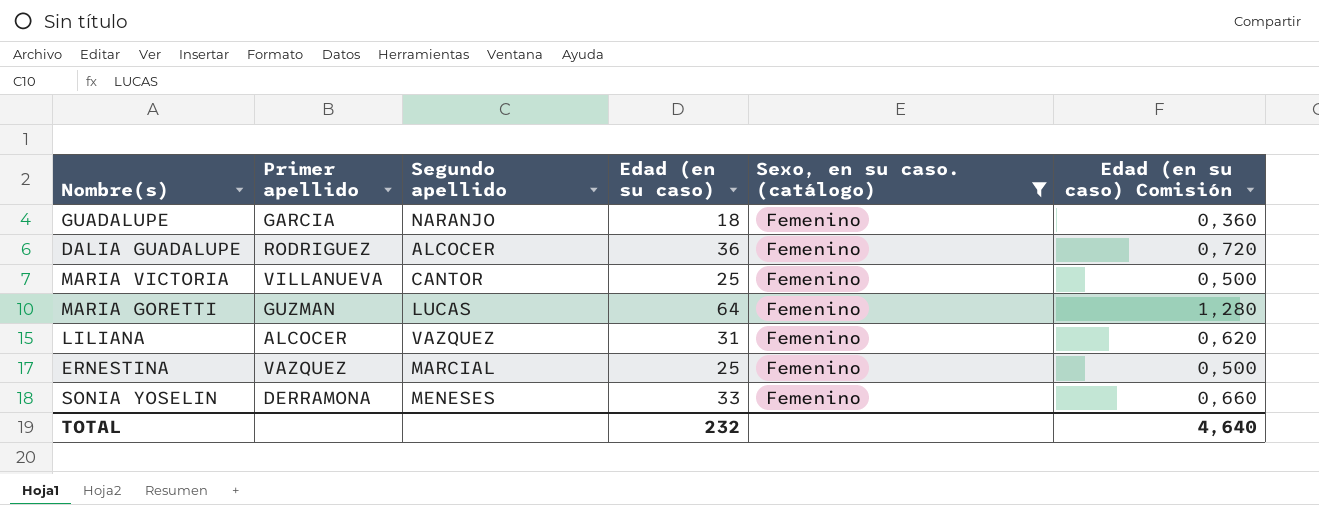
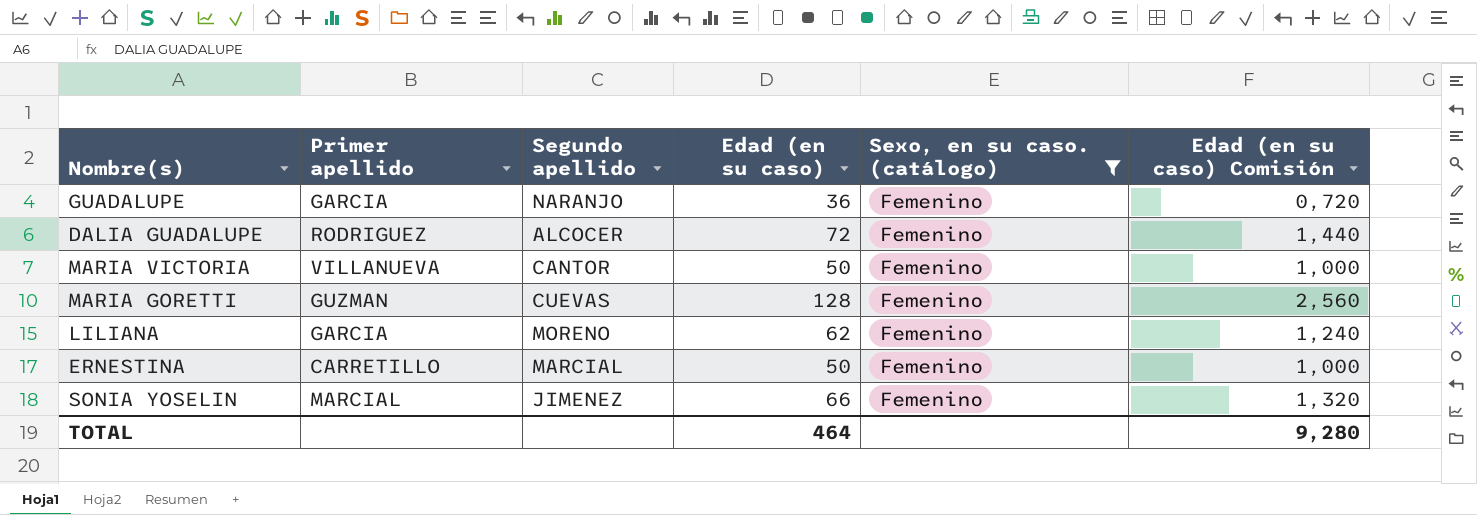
GUADALUPE | Edad (en su caso): 18 -> 36
GUADALUPE | Edad (en su caso) Comisión: 0,360 -> 0,720
DALIA GUADALUPE | Edad (en su caso): 36 -> 72
DALIA GUADALUPE | Edad (en su caso) Comisión: 0,720 -> 1,440
MARIA VICTORIA | Edad (en su caso): 25 -> 50
MARIA VICTORIA | Edad (en su caso) Comisión: 0,500 -> 1,000
MARIA GORETTI | Segundo apellido: LUCAS -> CUEVAS
MARIA GORETTI | Edad (en su caso): 64 -> 128
MARIA GORETTI | Edad (en su caso) Comisión: 1,280 -> 2,560
LILIANA | Primer apellido: ALCOCER -> GARCIA
LILIANA | Segundo apellido: VAZQUEZ -> MORENO
LILIANA | Edad (en su caso): 31 -> 62
LILIANA | Edad (en su caso) Comisión: 0,620 -> 1,240
ERNESTINA | Primer apellido: VAZQUEZ -> CARRETILLO
ERNESTINA | Edad (en su caso): 25 -> 50
ERNESTINA | Edad (en su caso) Comisión: 0,500 -> 1,000
SONIA YOSELIN | Primer apellido: DERRAMONA -> MARCIAL
SONIA YOSELIN | Segundo apellido: MENESES -> JIMENEZ
SONIA YOSELIN | Edad (en su caso): 33 -> 66
SONIA YOSELIN | Edad (en su caso) Comisión: 0,660 -> 1,320
TOTAL | Edad (en su caso): 232 -> 464
TOTAL | Edad (en su caso) Comisión: 4,640 -> 9,280

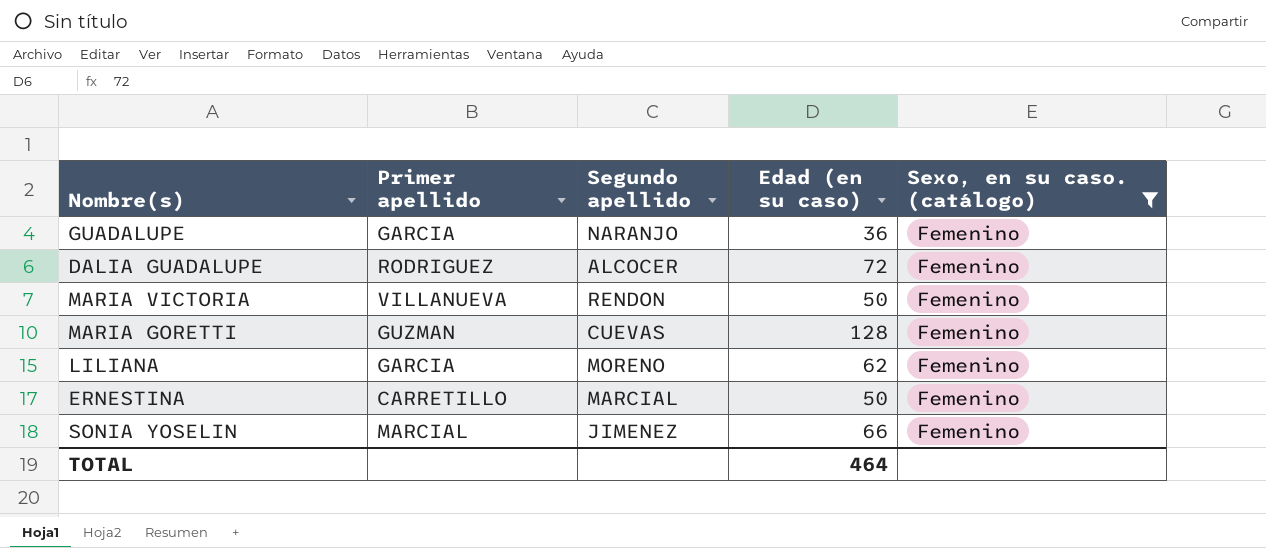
column Edad (en su caso) Comisión | formula: [Edad (en su caso)] * 0,02 -> none
MARIA VICTORIA | Segundo apellido: CANTOR -> RENDON

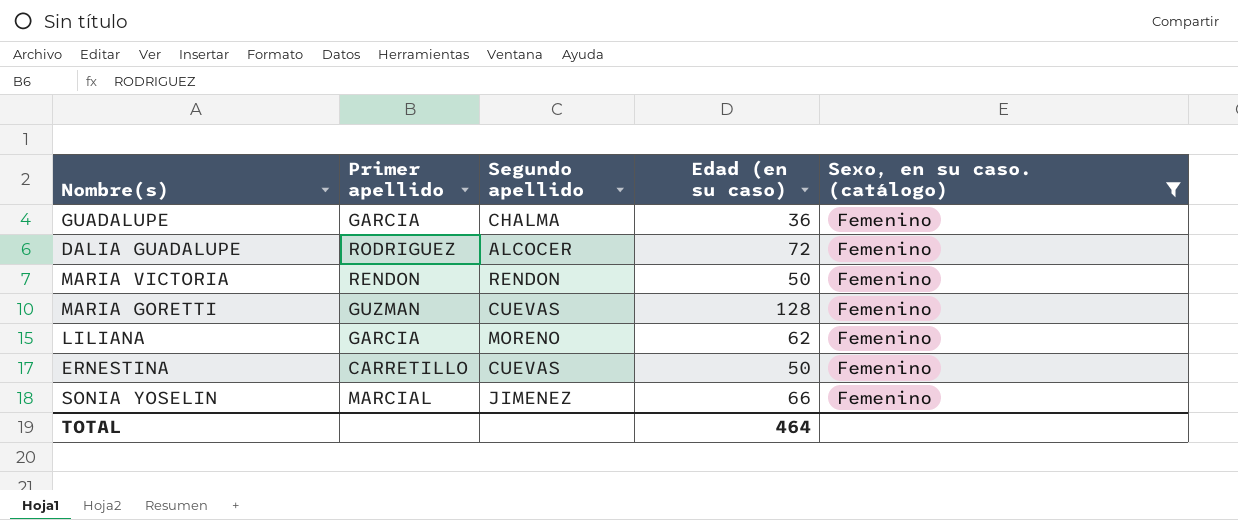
GUADALUPE | Segundo apellido: NARANJO -> CHALMA
MARIA VICTORIA | Primer apellido: VILLANUEVA -> RENDON
ERNESTINA | Segundo apellido: MARCIAL -> CUEVAS

